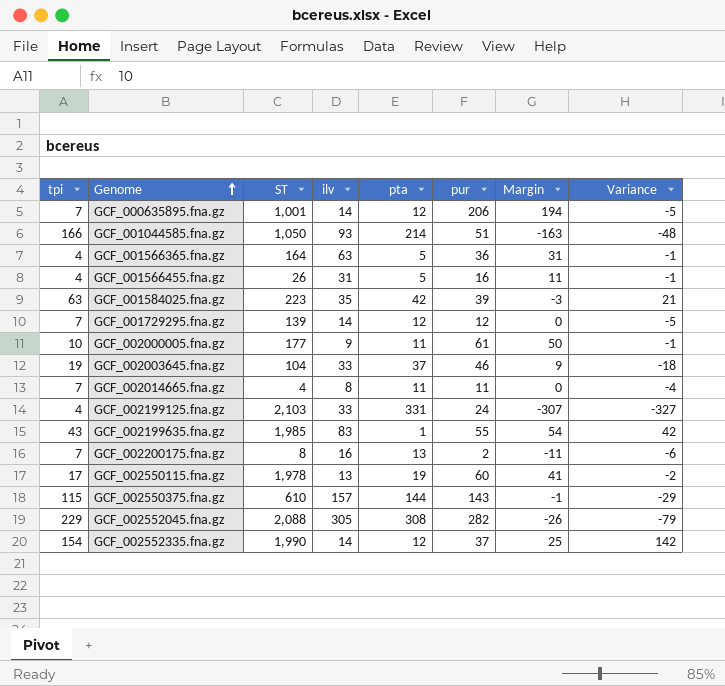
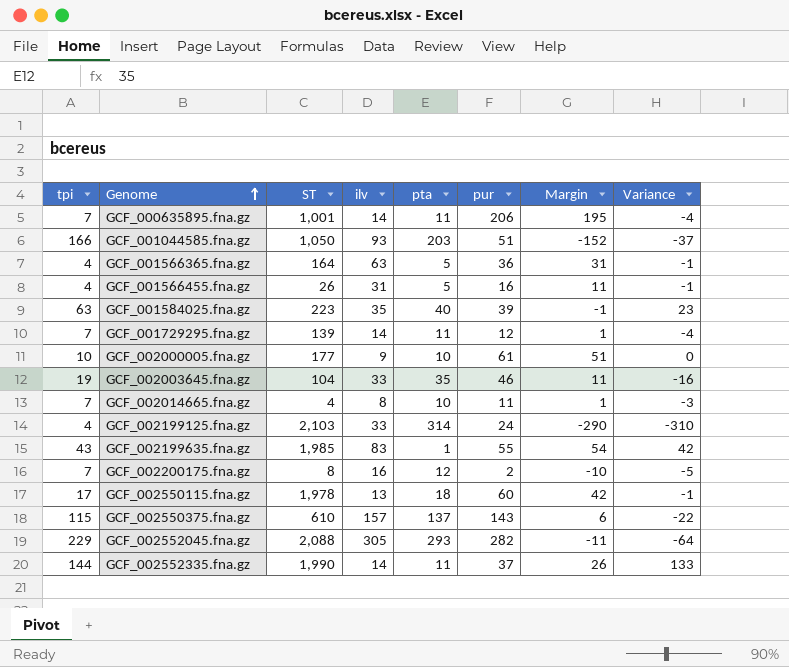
GCF_000635895.fna.gz | pta: 12 -> 11
GCF_000635895.fna.gz | Margin: 194 -> 195
GCF_000635895.fna.gz | Variance: -5 -> -4
GCF_001044585.fna.gz | pta: 214 -> 203
GCF_001044585.fna.gz | Margin: -163 -> -152
GCF_001044585.fna.gz | Variance: -48 -> -37
GCF_001584025.fna.gz | pta: 42 -> 40
GCF_001584025.fna.gz | Margin: -3 -> -1
GCF_001584025.fna.gz | Variance: 21 -> 23
GCF_001729295.fna.gz | pta: 12 -> 11
GCF_001729295.fna.gz | Margin: 0 -> 1
GCF_001729295.fna.gz | Variance: -5 -> -4
GCF_002000005.fna.gz | pta: 11 -> 10
GCF_002000005.fna.gz | Margin: 50 -> 51
GCF_002000005.fna.gz | Variance: -1 -> 0
GCF_002003645.fna.gz | pta: 37 -> 35
GCF_002003645.fna.gz | Margin: 9 -> 11
GCF_002003645.fna.gz | Variance: -18 -> -16
GCF_002014665.fna.gz | pta: 11 -> 10
GCF_002014665.fna.gz | Margin: 0 -> 1
GCF_002014665.fna.gz | Variance: -4 -> -3
GCF_002199125.fna.gz | pta: 331 -> 314
GCF_002199125.fna.gz | Margin: -307 -> -290
GCF_002199125.fna.gz | Variance: -327 -> -310
GCF_002200175.fna.gz | pta: 13 -> 12
GCF_002200175.fna.gz | Margin: -11 -> -10
GCF_002200175.fna.gz | Variance: -6 -> -5
GCF_002550115.fna.gz | pta: 19 -> 18
GCF_002550115.fna.gz | Margin: 41 -> 42
GCF_002550115.fna.gz | Variance: -2 -> -1
GCF_002550375.fna.gz | pta: 144 -> 137
GCF_002550375.fna.gz | Margin: -1 -> 6
GCF_002550375.fna.gz | Variance: -29 -> -22
GCF_002552045.fna.gz | pta: 308 -> 293
GCF_002552045.fna.gz | Margin: -26 -> -11
GCF_002552045.fna.gz | Variance: -79 -> -64
GCF_002552335.fna.gz | tpi: 154 -> 144
GCF_002552335.fna.gz | pta: 12 -> 11
GCF_002552335.fna.gz | Margin: 25 -> 26
GCF_002552335.fna.gz | Variance: 142 -> 133

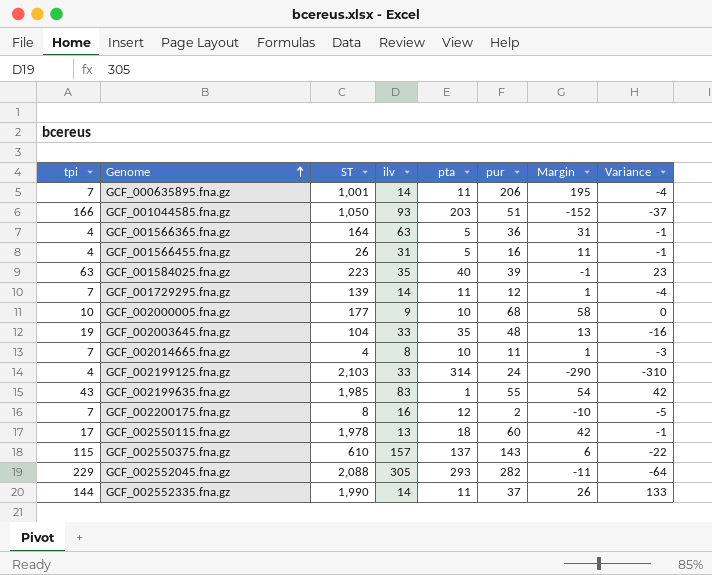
GCF_002000005.fna.gz | pur: 61 -> 68
GCF_002000005.fna.gz | Margin: 51 -> 58
GCF_002003645.fna.gz | pur: 46 -> 48
GCF_002003645.fna.gz | Margin: 11 -> 13

